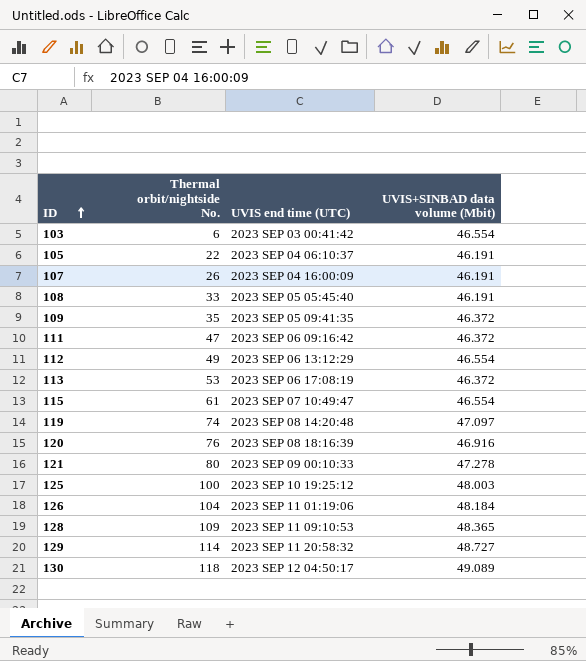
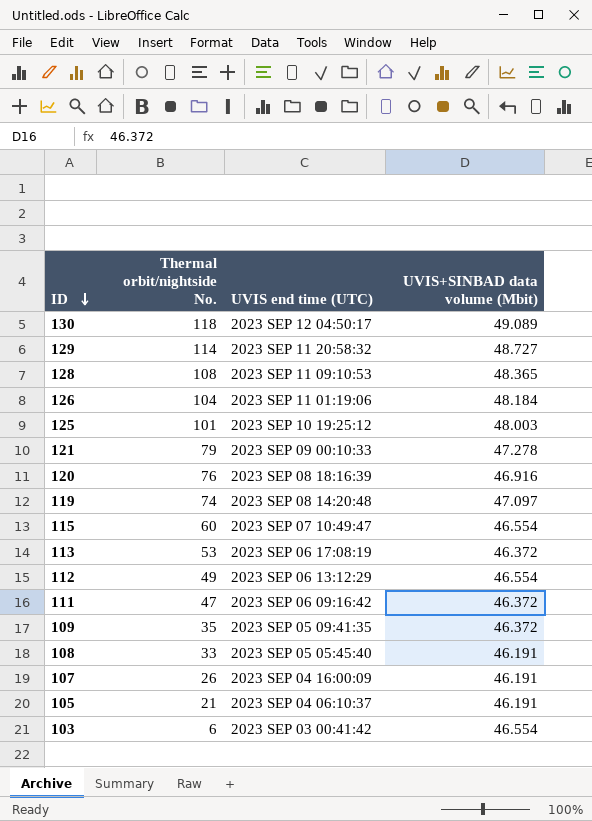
row order: ID ascending -> ID descending
128 | Thermal orbit/nightside No.: 109 -> 108
125 | Thermal orbit/nightside No.: 100 -> 101
121 | Thermal orbit/nightside No.: 80 -> 79
115 | Thermal orbit/nightside No.: 61 -> 60
105 | Thermal orbit/nightside No.: 22 -> 21

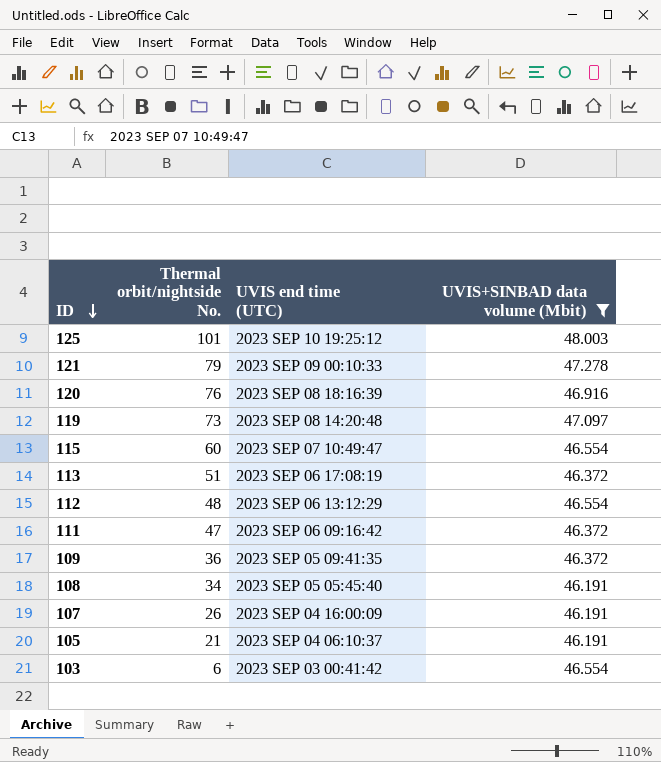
filter: none -> UVIS+SINBAD data volume (Mbit) <= 48.003
119 | Thermal orbit/nightside No.: 74 -> 73
113 | Thermal orbit/nightside No.: 53 -> 51
112 | Thermal orbit/nightside No.: 49 -> 48
109 | Thermal orbit/nightside No.: 35 -> 36
108 | Thermal orbit/nightside No.: 33 -> 34

